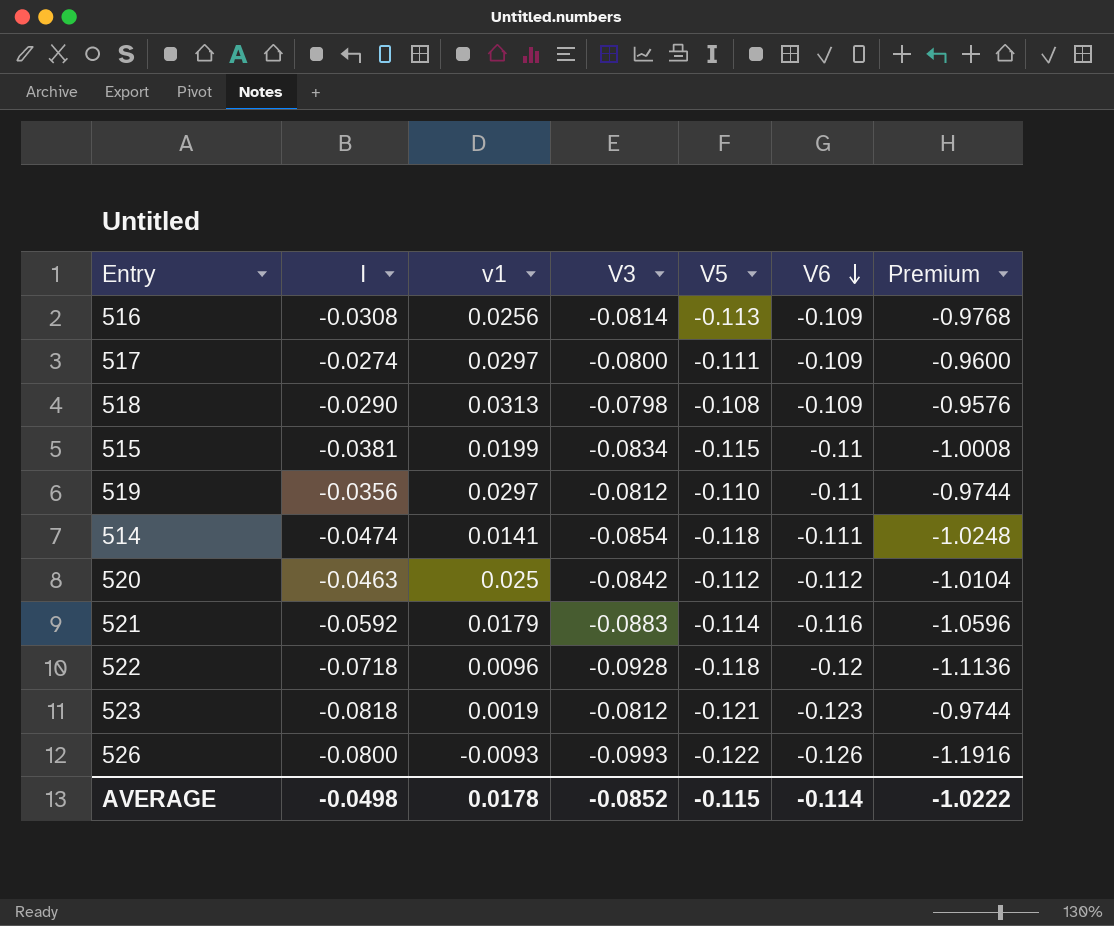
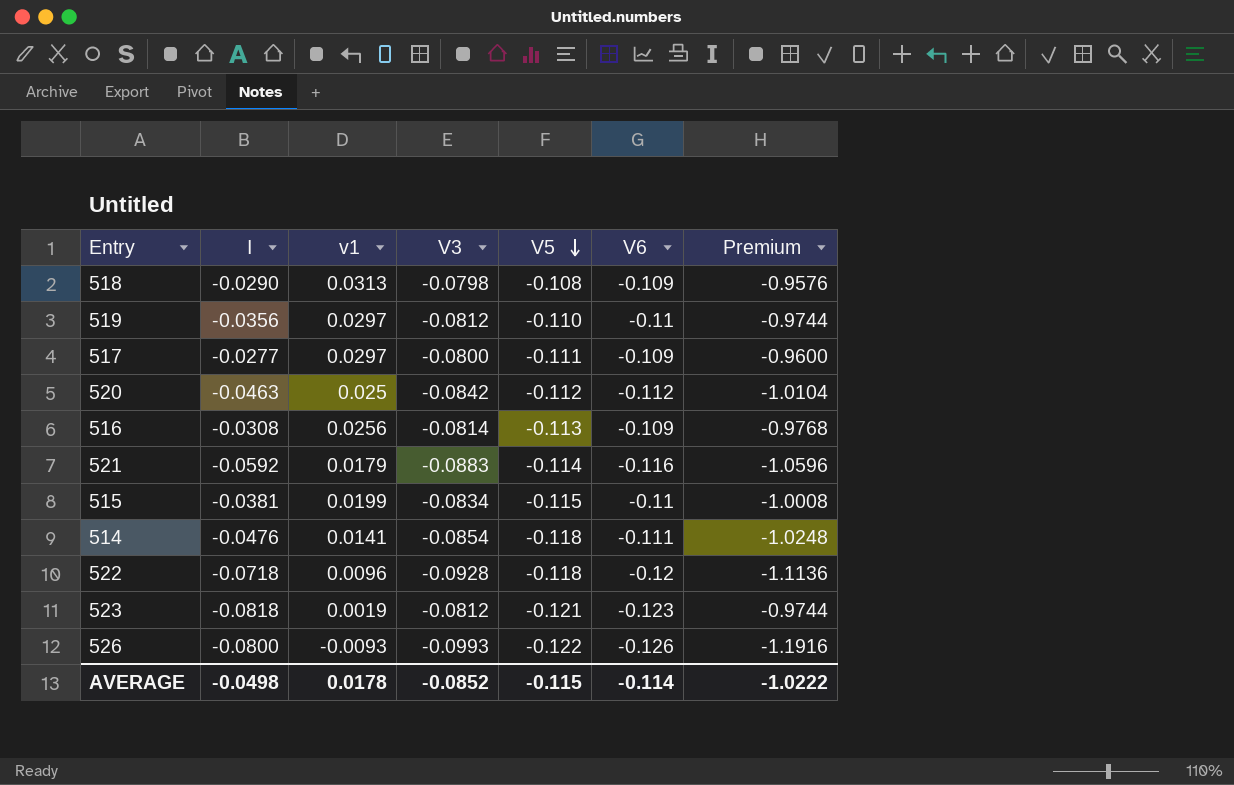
row order: V6 descending -> V5 descending
517 | I: -0.0274 -> -0.0277
514 | I: -0.0474 -> -0.0476

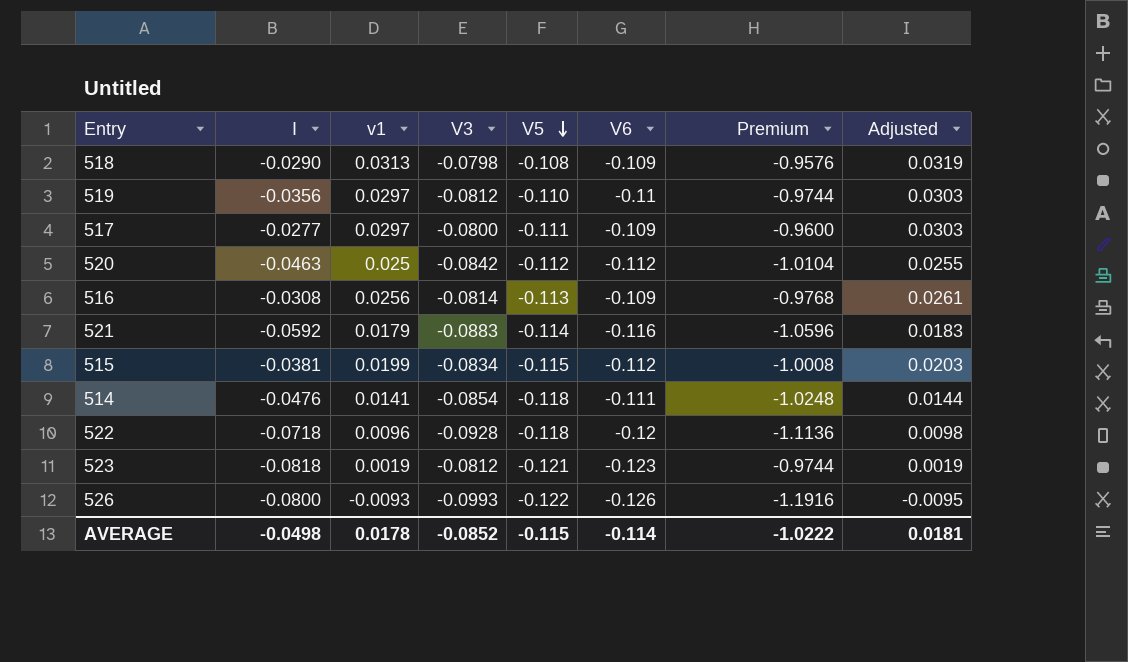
column Adjusted | formula: none -> [v1] * 1.02
515 | V6: -0.11 -> -0.112

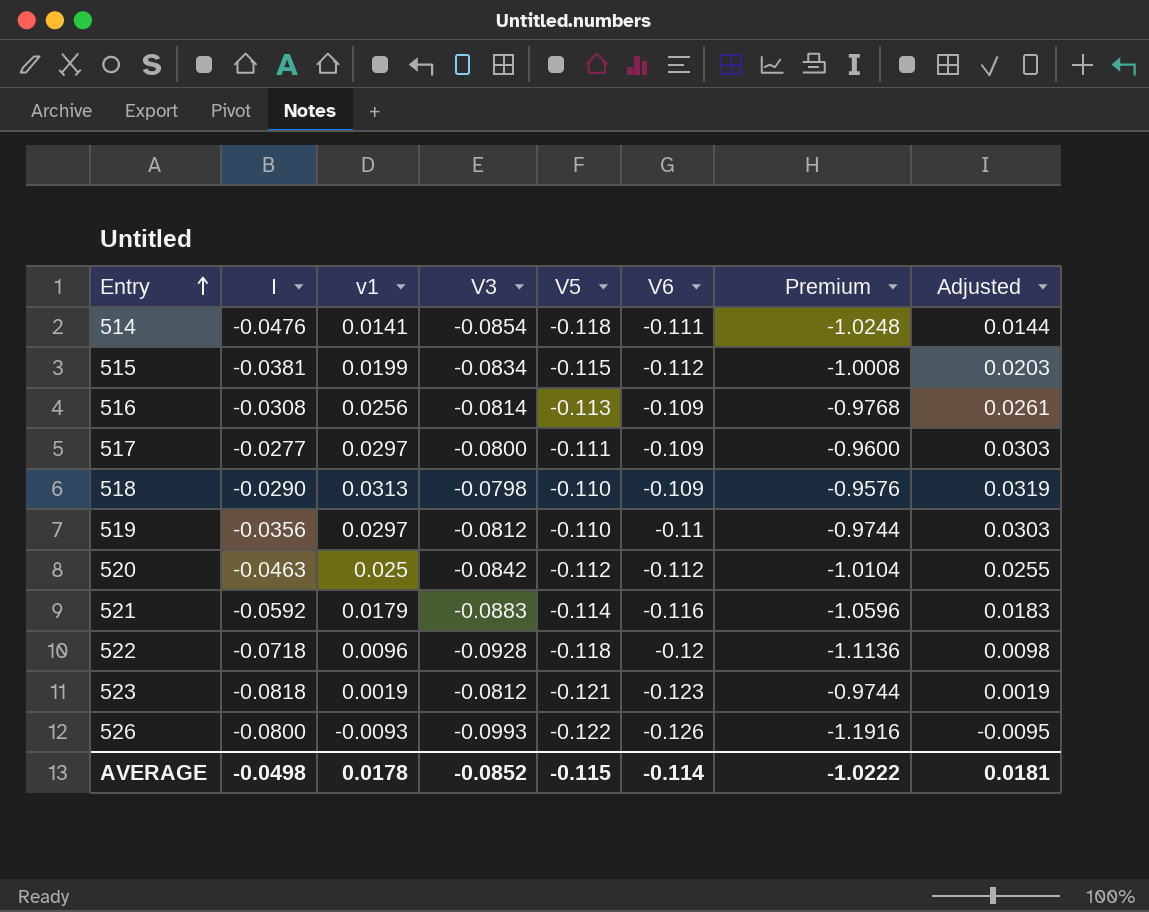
row order: V5 descending -> Entry ascending
518 | V5: -0.108 -> -0.110

